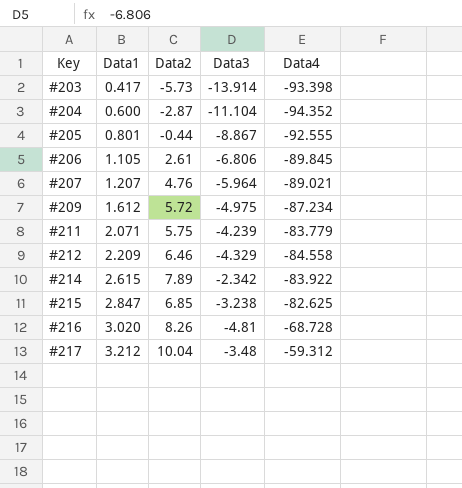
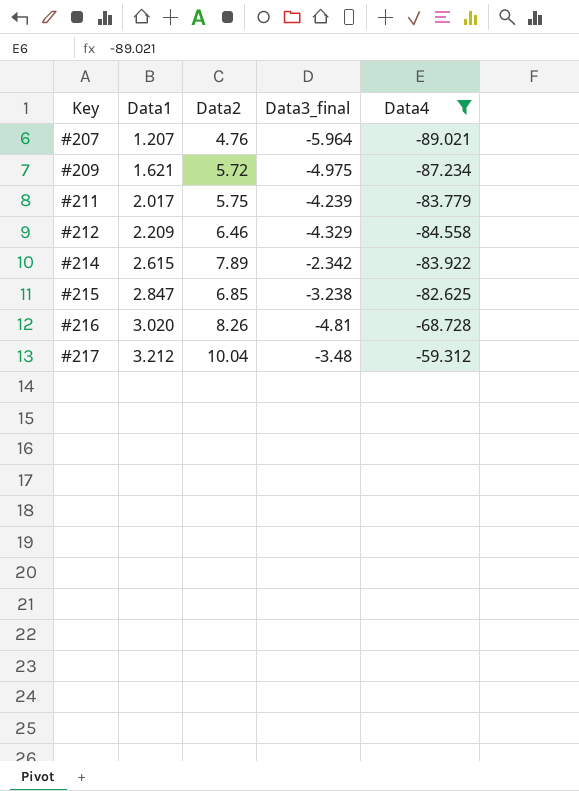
filter: none -> Data4 >= -89.021
column name: Data3 -> Data3_final
#209 | Data1: 1.612 -> 1.621
#211 | Data1: 2.071 -> 2.017

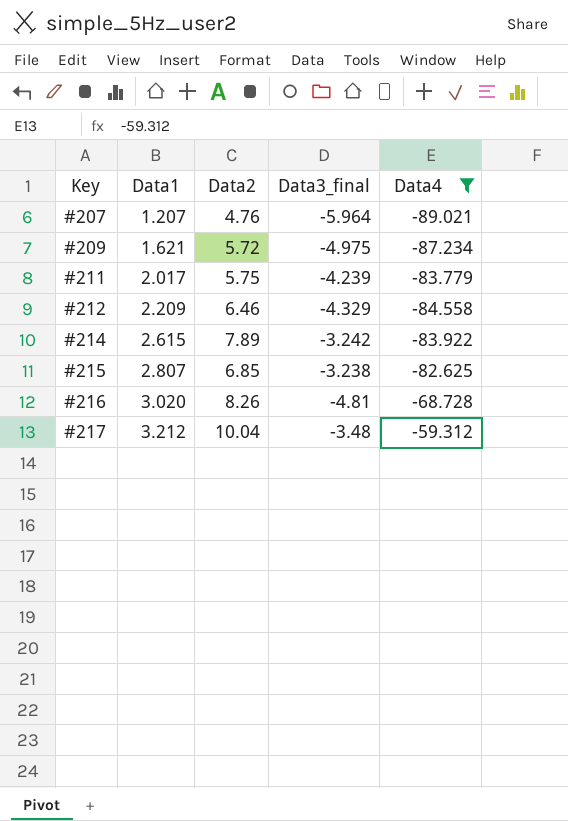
#214 | Data3_final: -2.342 -> -3.242
#215 | Data1: 2.847 -> 2.807

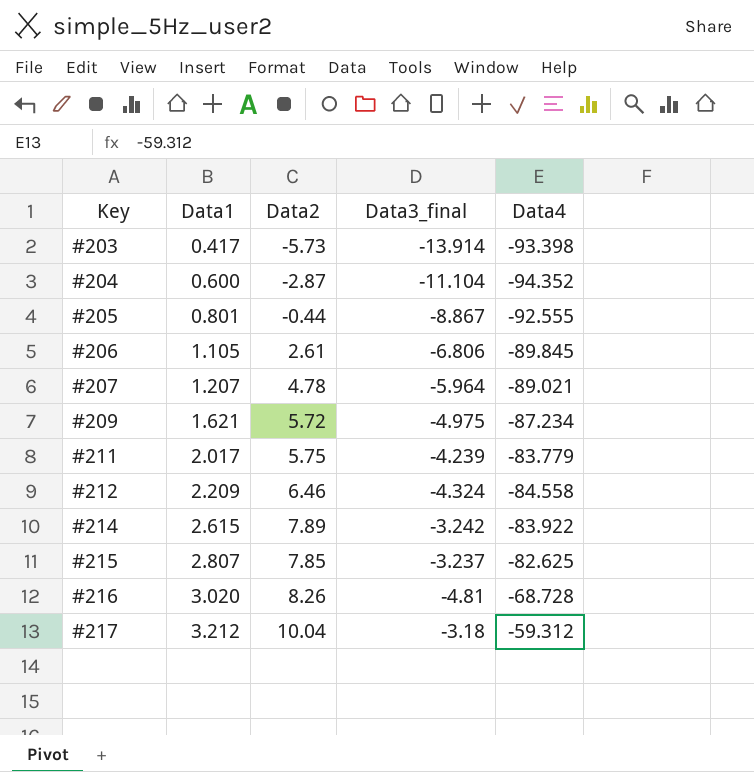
filter: Data4 >= -89.021 -> none
#207 | Data2: 4.76 -> 4.78
#212 | Data3_final: -4.329 -> -4.324
#215 | Data2: 6.85 -> 7.85
#215 | Data3_final: -3.238 -> -3.237
#217 | Data3_final: -3.48 -> -3.18

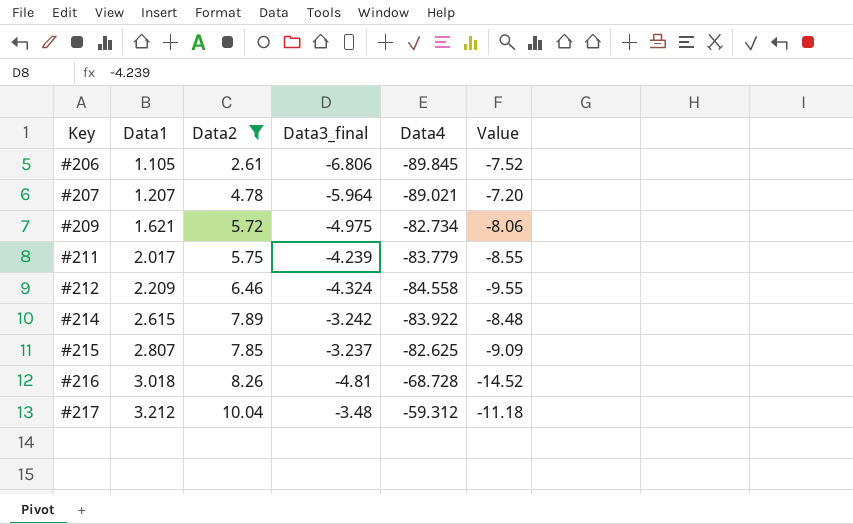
filter: none -> Data2 >= 2.61
column Value | formula: none -> [Data1] * [Data3_final]
#209 | Data4: -87.234 -> -82.734
#216 | Data1: 3.020 -> 3.018
#217 | Data3_final: -3.18 -> -3.48

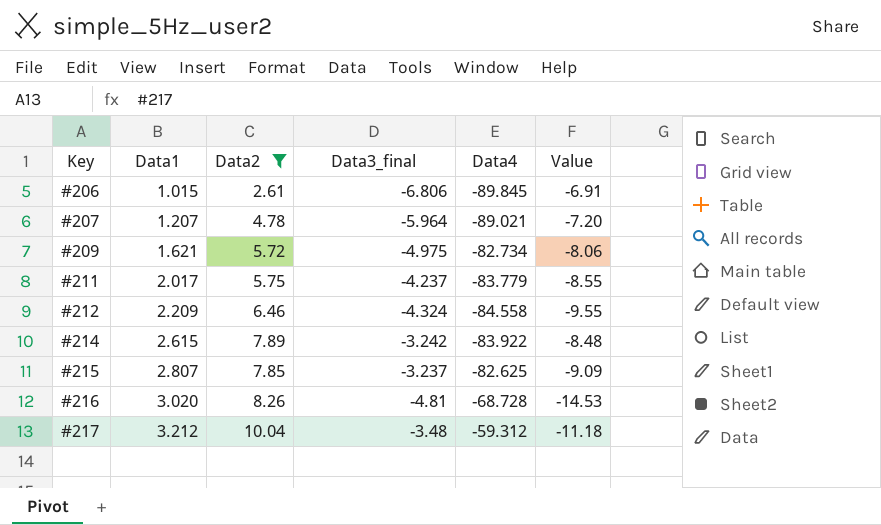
#206 | Data1: 1.105 -> 1.015
#206 | Value: -7.52 -> -6.91
#211 | Data3_final: -4.239 -> -4.237
#216 | Data1: 3.018 -> 3.020
#216 | Value: -14.52 -> -14.53

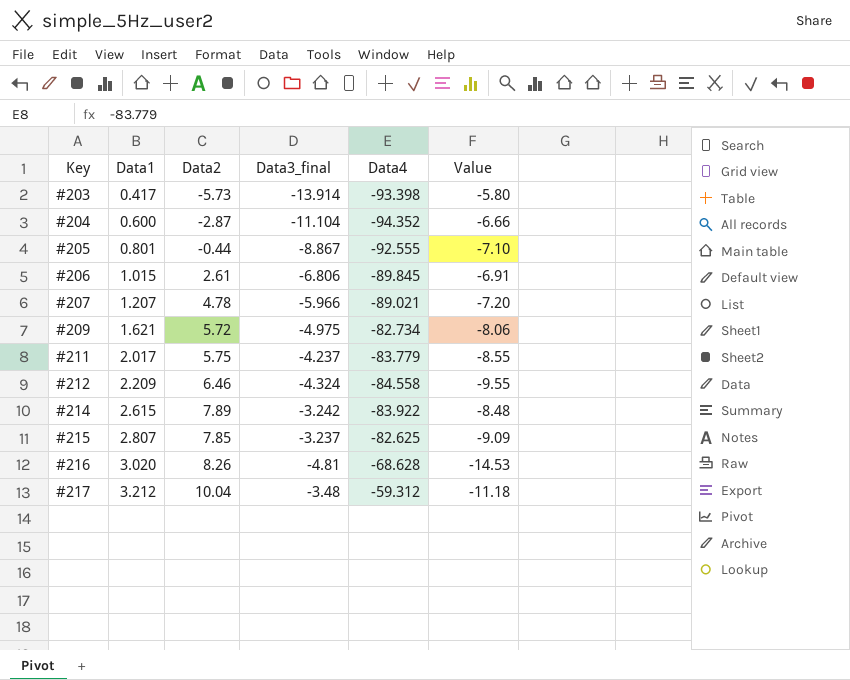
filter: Data2 >= 2.61 -> none
#207 | Data3_final: -5.964 -> -5.966
#216 | Data4: -68.728 -> -68.628

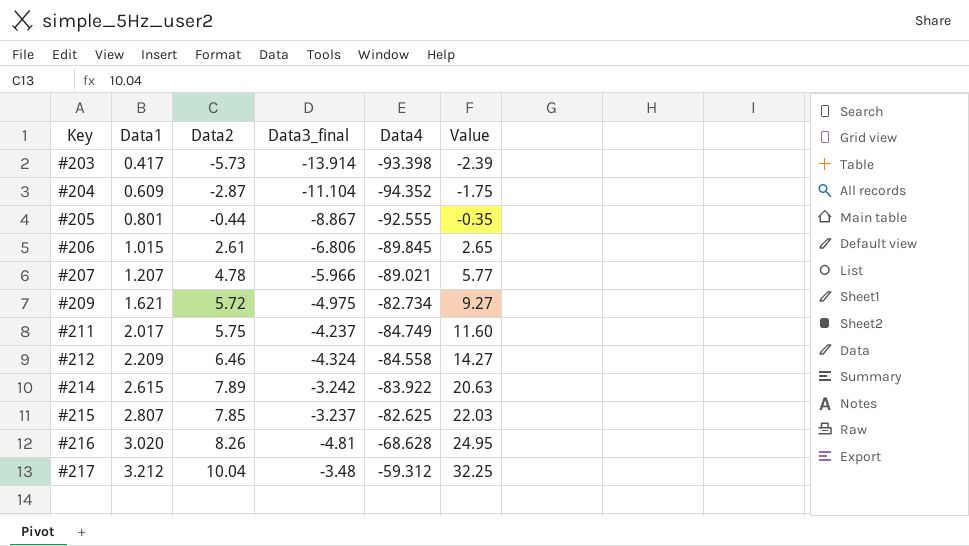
column Value | formula: [Data1] * [Data3_final] -> [Data1] * [Data2]
#204 | Data1: 0.600 -> 0.609
#211 | Data4: -83.779 -> -84.749

